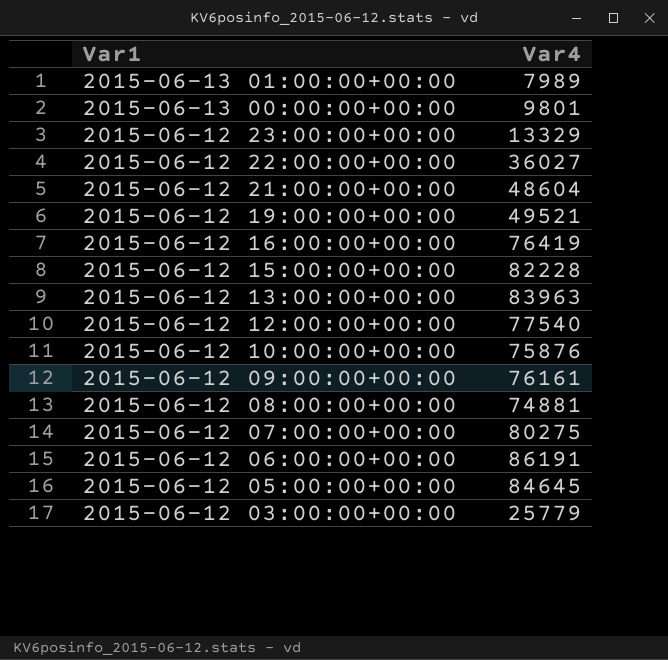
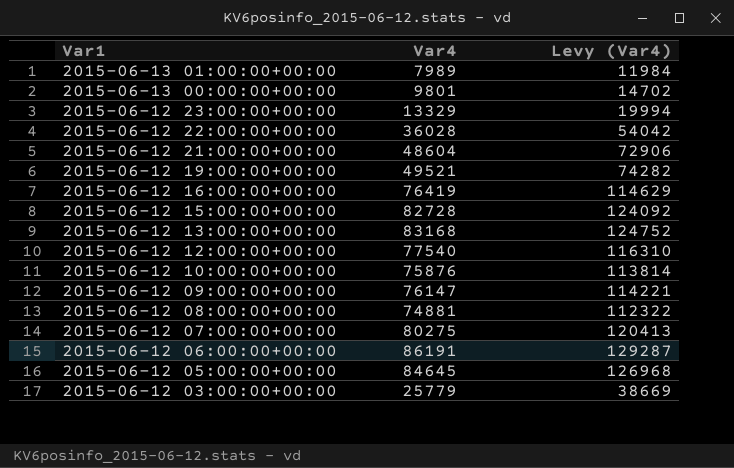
column Levy (Var4) | formula: none -> [Var4] * 1.5
2015-06-12 22:00:00+00:00 | Var4: 36027 -> 36028
2015-06-12 15:00:00+00:00 | Var4: 82228 -> 82728
2015-06-12 13:00:00+00:00 | Var4: 83963 -> 83168
2015-06-12 09:00:00+00:00 | Var4: 76161 -> 76147

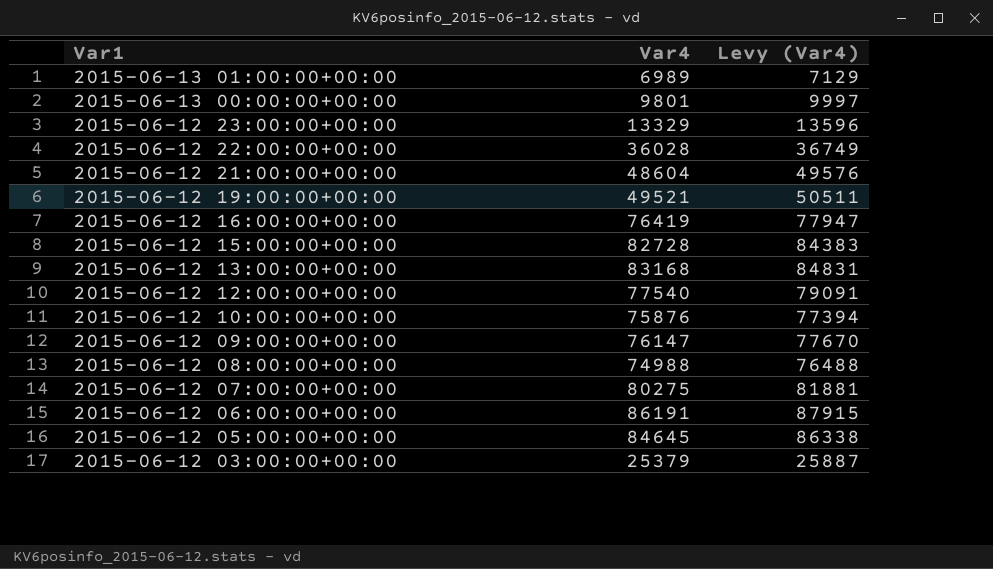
column Levy (Var4) | formula: [Var4] * 1.5 -> [Var4] * 1.02
2015-06-13 01:00:00+00:00 | Var4: 7989 -> 6989
2015-06-12 08:00:00+00:00 | Var4: 74881 -> 74988
2015-06-12 03:00:00+00:00 | Var4: 25779 -> 25379

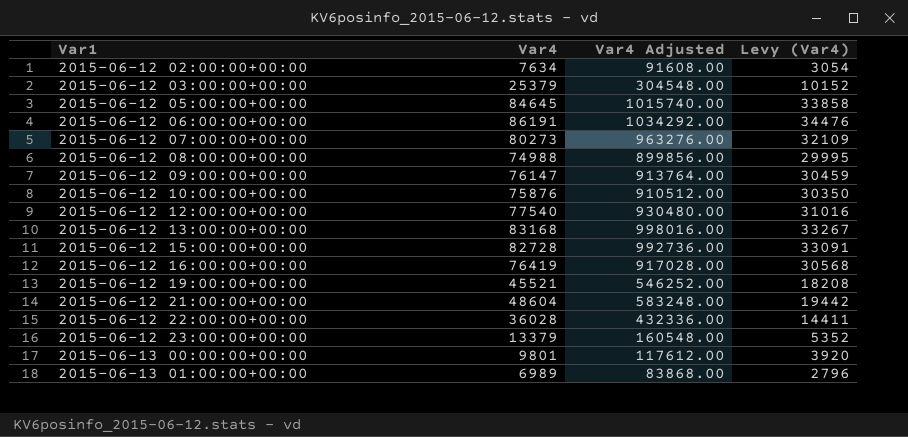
row order: Var1 descending -> Var1 ascending
column Var4 Adjusted | formula: none -> [Var4] * 12
column Levy (Var4) | formula: [Var4] * 1.02 -> [Var4] * 0.4
row 2015-06-12 02:00:00+00:00: none -> 7634 | 91608.00 | 3054
2015-06-12 07:00:00+00:00 | Var4: 80275 -> 80273
2015-06-12 19:00:00+00:00 | Var4: 49521 -> 45521
2015-06-12 23:00:00+00:00 | Var4: 13329 -> 13379

